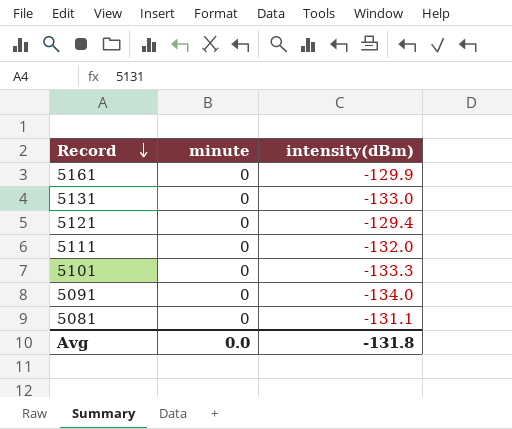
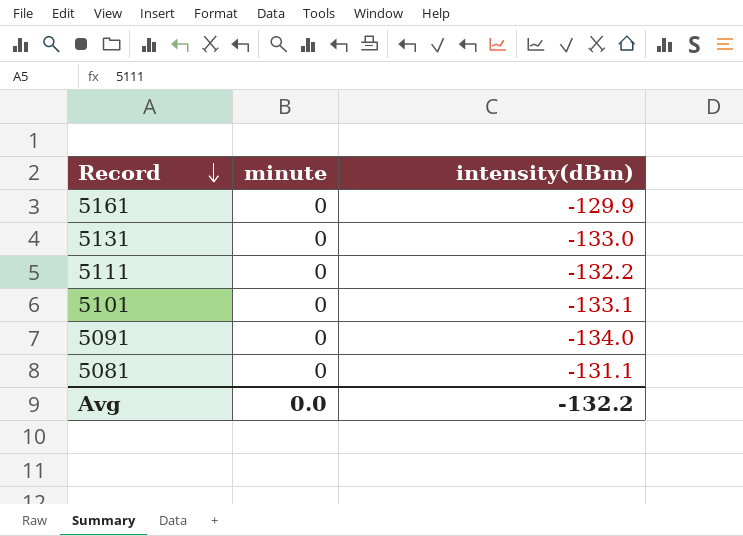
row 5121: 0 | -129.4 -> none
5111 | intensity(dBm): -132.0 -> -132.2
5101 | intensity(dBm): -133.3 -> -133.1
Avg | intensity(dBm): -131.8 -> -132.2

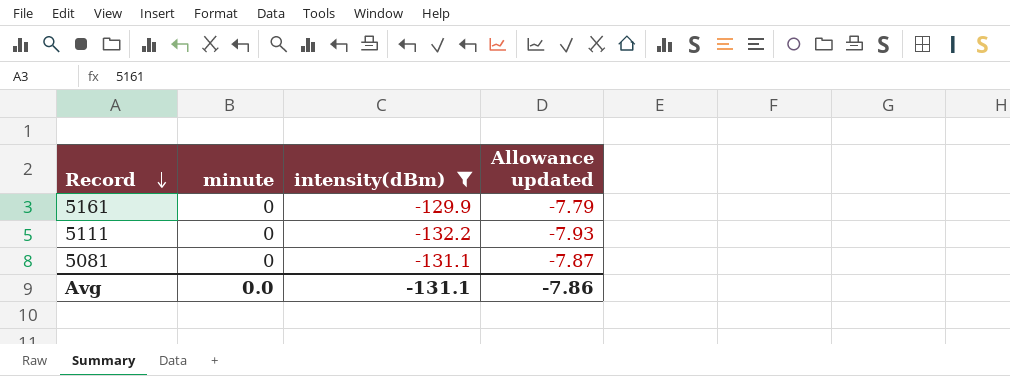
filter: none -> intensity(dBm) >= -132.2
column Allowance updated | formula: none -> [intensity(dBm)] * 0.06
Avg | intensity(dBm): -132.2 -> -131.1

